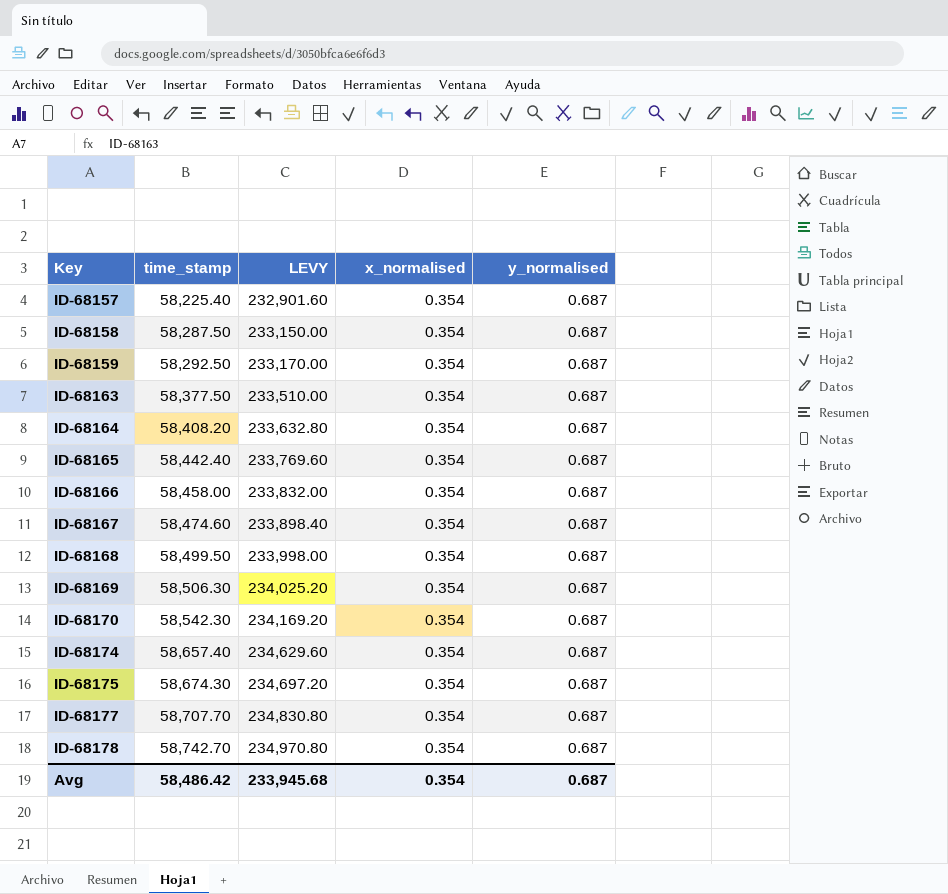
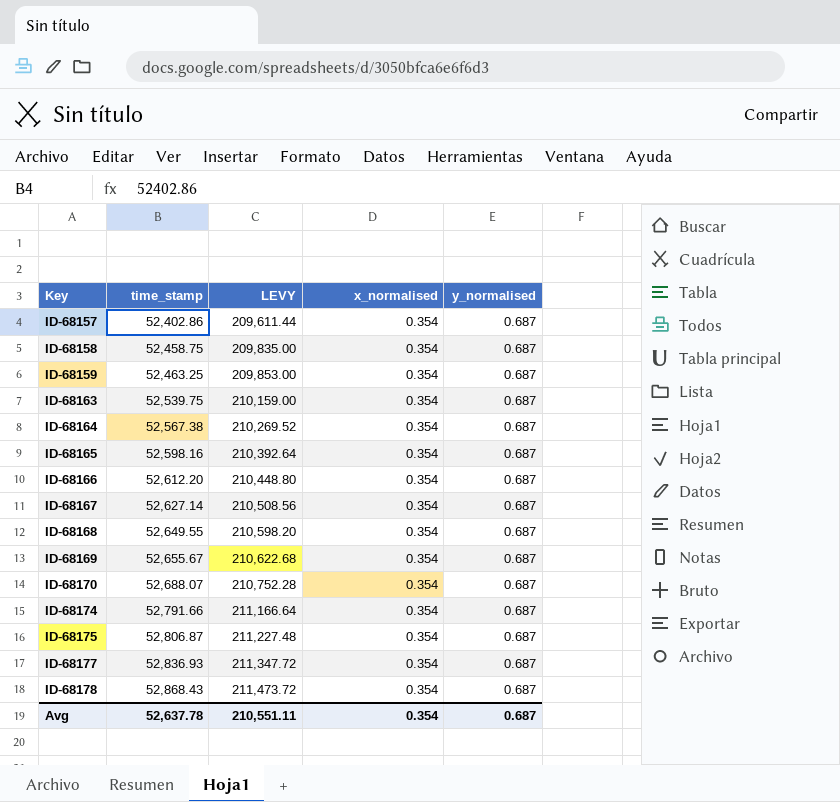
ID-68157 | time_stamp: 58,225.40 -> 52,402.86
ID-68157 | LEVY: 232,901.60 -> 209,611.44
ID-68158 | time_stamp: 58,287.50 -> 52,458.75
ID-68158 | LEVY: 233,150.00 -> 209,835.00
ID-68159 | time_stamp: 58,292.50 -> 52,463.25
ID-68159 | LEVY: 233,170.00 -> 209,853.00
ID-68163 | time_stamp: 58,377.50 -> 52,539.75
ID-68163 | LEVY: 233,510.00 -> 210,159.00
ID-68164 | time_stamp: 58,408.20 -> 52,567.38
ID-68164 | LEVY: 233,632.80 -> 210,269.52
ID-68165 | time_stamp: 58,442.40 -> 52,598.16
ID-68165 | LEVY: 233,769.60 -> 210,392.64
ID-68166 | time_stamp: 58,458.00 -> 52,612.20
ID-68166 | LEVY: 233,832.00 -> 210,448.80
ID-68167 | time_stamp: 58,474.60 -> 52,627.14
ID-68167 | LEVY: 233,898.40 -> 210,508.56
ID-68168 | time_stamp: 58,499.50 -> 52,649.55
ID-68168 | LEVY: 233,998.00 -> 210,598.20
ID-68169 | time_stamp: 58,506.30 -> 52,655.67
ID-68169 | LEVY: 234,025.20 -> 210,622.68
ID-68170 | time_stamp: 58,542.30 -> 52,688.07
ID-68170 | LEVY: 234,169.20 -> 210,752.28
ID-68174 | time_stamp: 58,657.40 -> 52,791.66
ID-68174 | LEVY: 234,629.60 -> 211,166.64
ID-68175 | time_stamp: 58,674.30 -> 52,806.87
ID-68175 | LEVY: 234,697.20 -> 211,227.48
ID-68177 | time_stamp: 58,707.70 -> 52,836.93
ID-68177 | LEVY: 234,830.80 -> 211,347.72
ID-68178 | time_stamp: 58,742.70 -> 52,868.43
ID-68178 | LEVY: 234,970.80 -> 211,473.72
Avg | time_stamp: 58,486.42 -> 52,637.78
Avg | LEVY: 233,945.68 -> 210,551.11

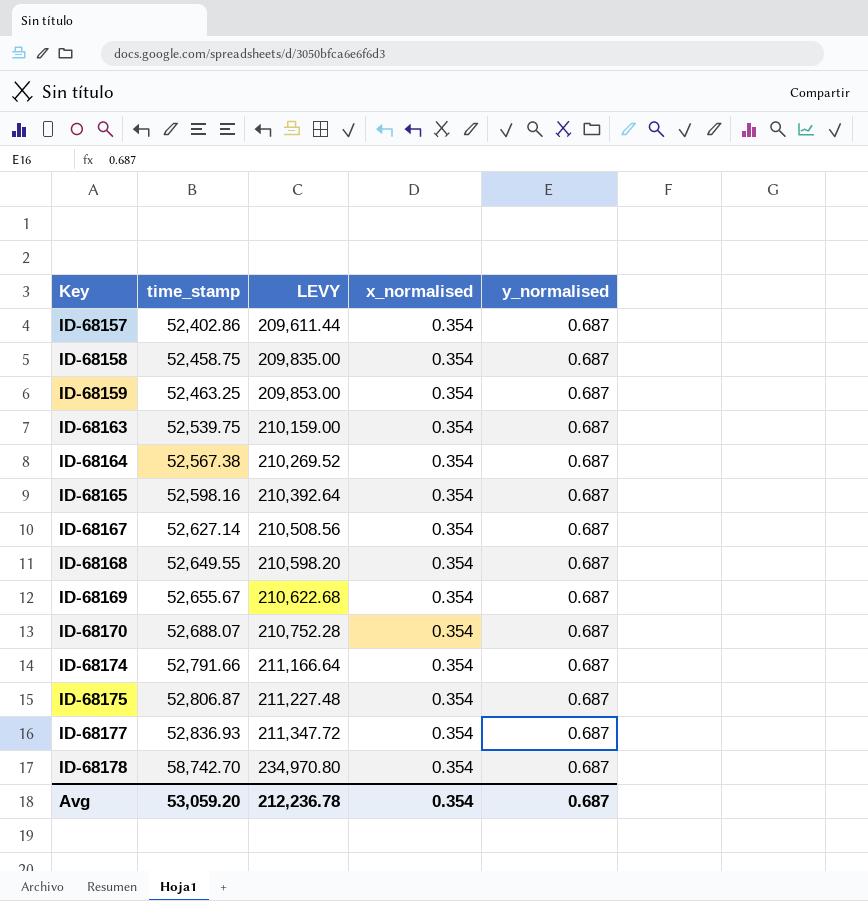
row ID-68166: 52,612.20 | 210,448.80 | 0.354 | 0.687 -> none
ID-68178 | time_stamp: 52,868.43 -> 58,742.70
ID-68178 | LEVY: 211,473.72 -> 234,970.80
Avg | time_stamp: 52,637.78 -> 53,059.20
Avg | LEVY: 210,551.11 -> 212,236.78

